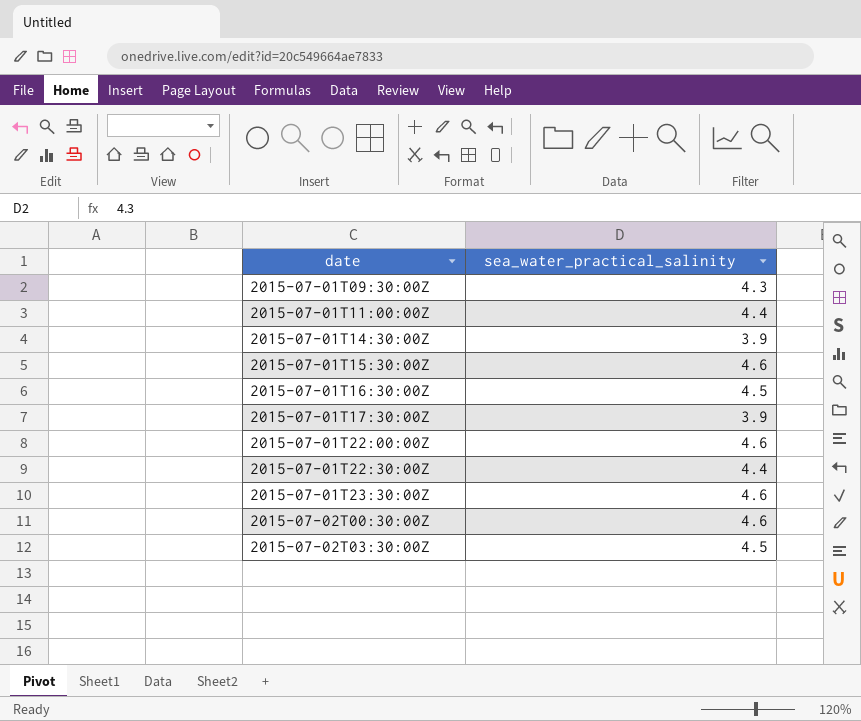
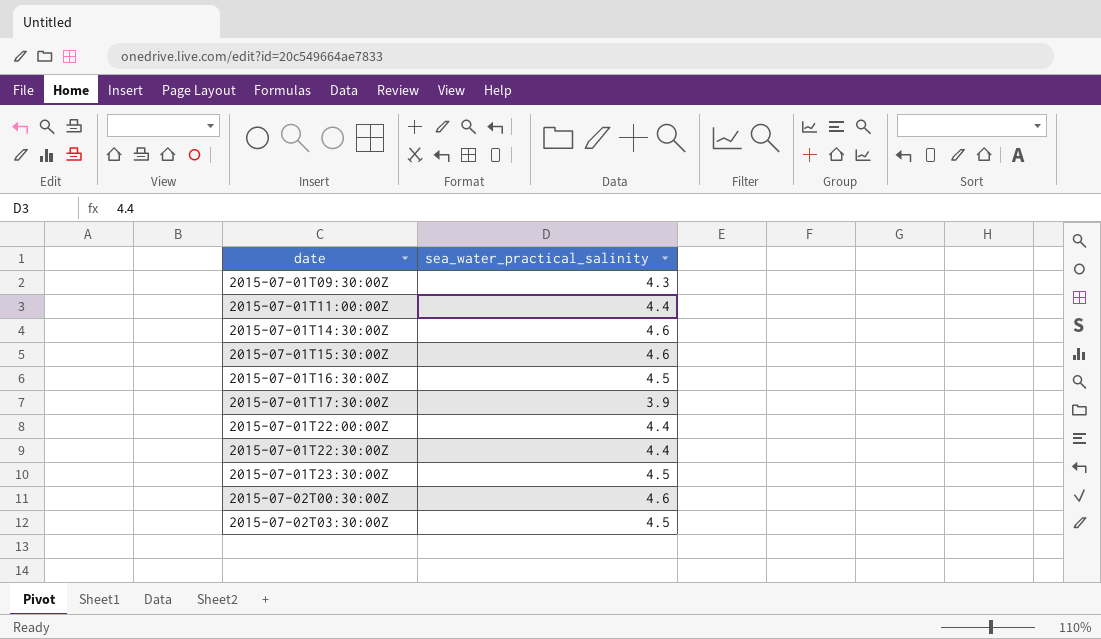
2015-07-01T14:30:00Z | sea_water_practical_salinity: 3.9 -> 4.6
2015-07-01T22:00:00Z | sea_water_practical_salinity: 4.6 -> 4.4
2015-07-01T23:30:00Z | sea_water_practical_salinity: 4.6 -> 4.5

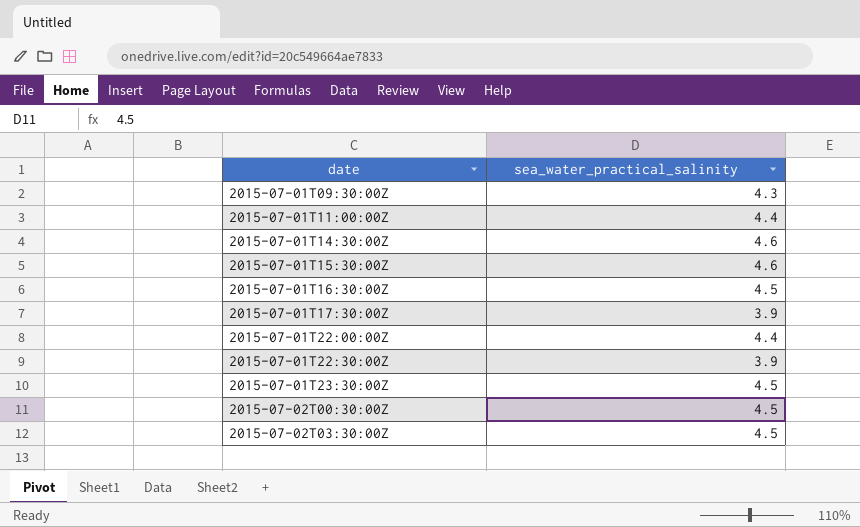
2015-07-01T22:30:00Z | sea_water_practical_salinity: 4.4 -> 3.9
2015-07-02T00:30:00Z | sea_water_practical_salinity: 4.6 -> 4.5

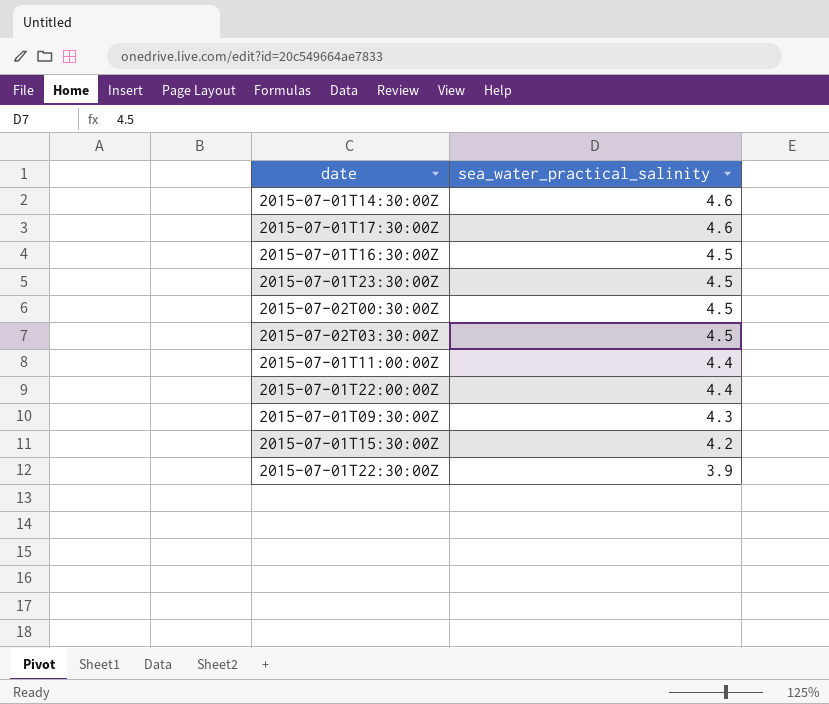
row order: date ascending -> sea_water_practical_salinity descending
2015-07-01T17:30:00Z | sea_water_practical_salinity: 3.9 -> 4.6
2015-07-01T15:30:00Z | sea_water_practical_salinity: 4.6 -> 4.2

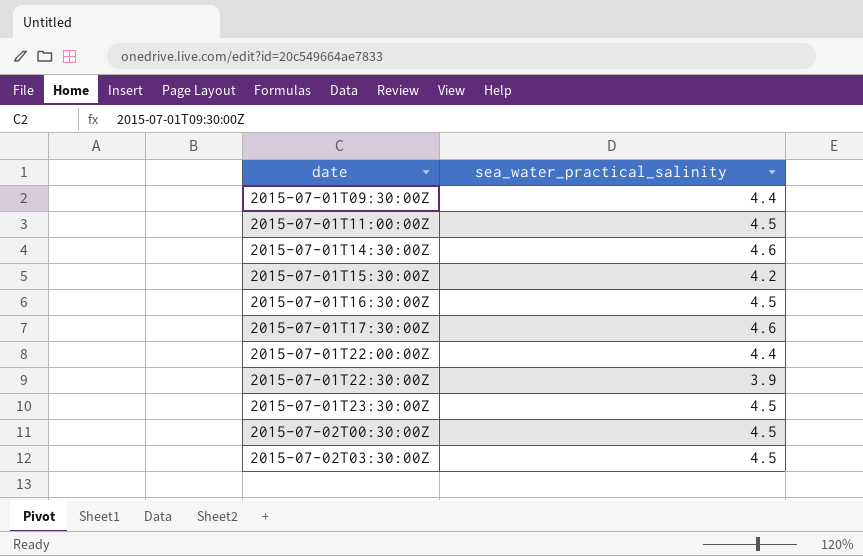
row order: sea_water_practical_salinity descending -> date ascending
2015-07-01T09:30:00Z | sea_water_practical_salinity: 4.3 -> 4.4
2015-07-01T11:00:00Z | sea_water_practical_salinity: 4.4 -> 4.5

